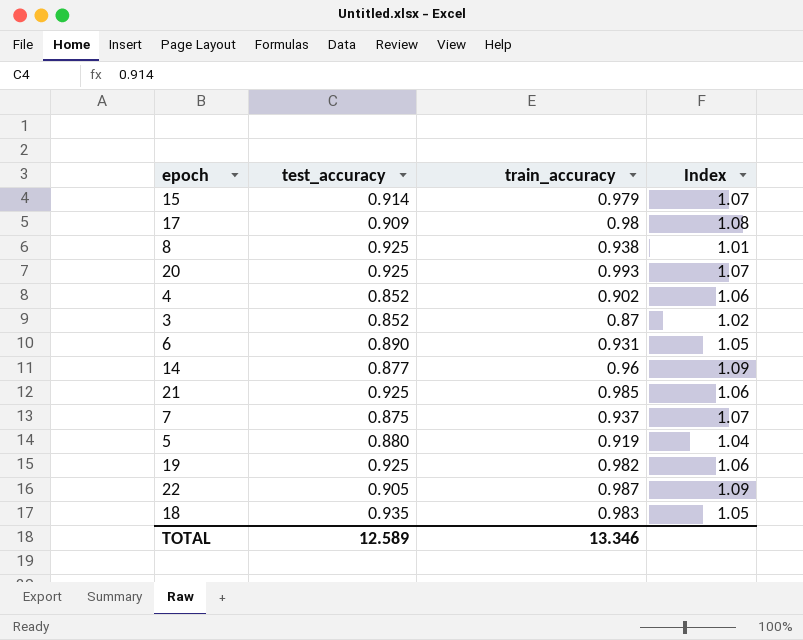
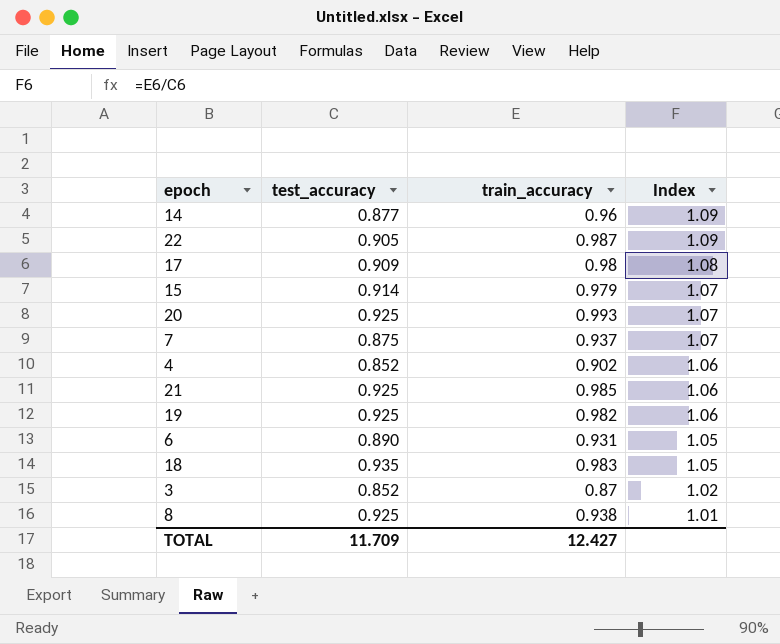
row order: none -> Index descending
row 5: 0.880 | 0.919 | 1.04 -> none
TOTAL | test_accuracy: 12.589 -> 11.709
TOTAL | train_accuracy: 13.346 -> 12.427

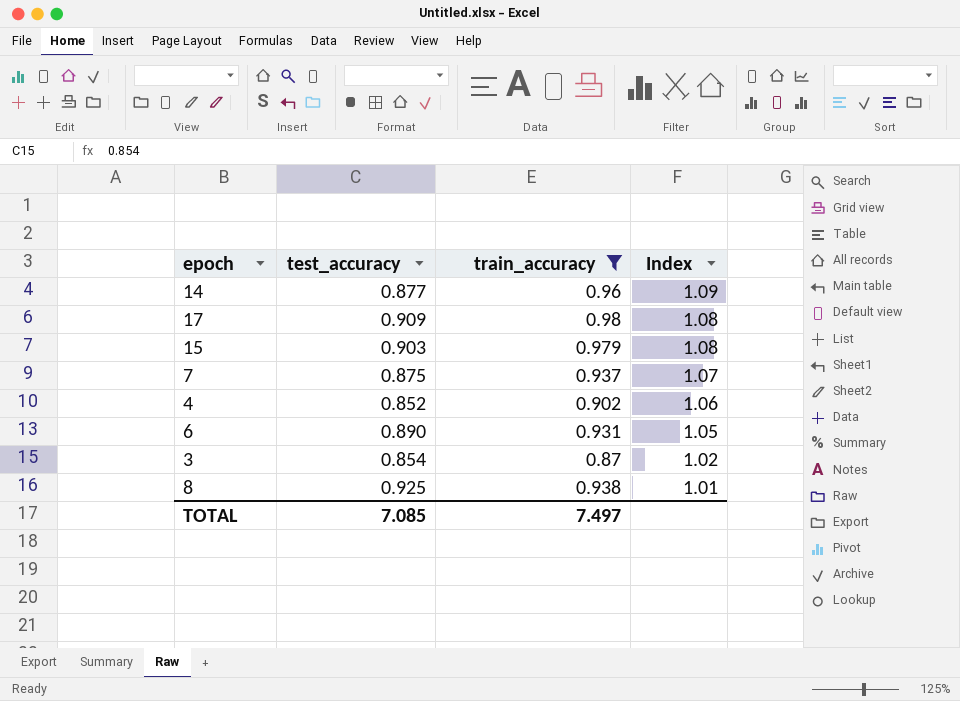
filter: none -> train_accuracy <= 0.98
15 | test_accuracy: 0.914 -> 0.903
15 | Index: 1.07 -> 1.08
3 | test_accuracy: 0.852 -> 0.854
TOTAL | test_accuracy: 11.709 -> 7.085
TOTAL | train_accuracy: 12.427 -> 7.497

